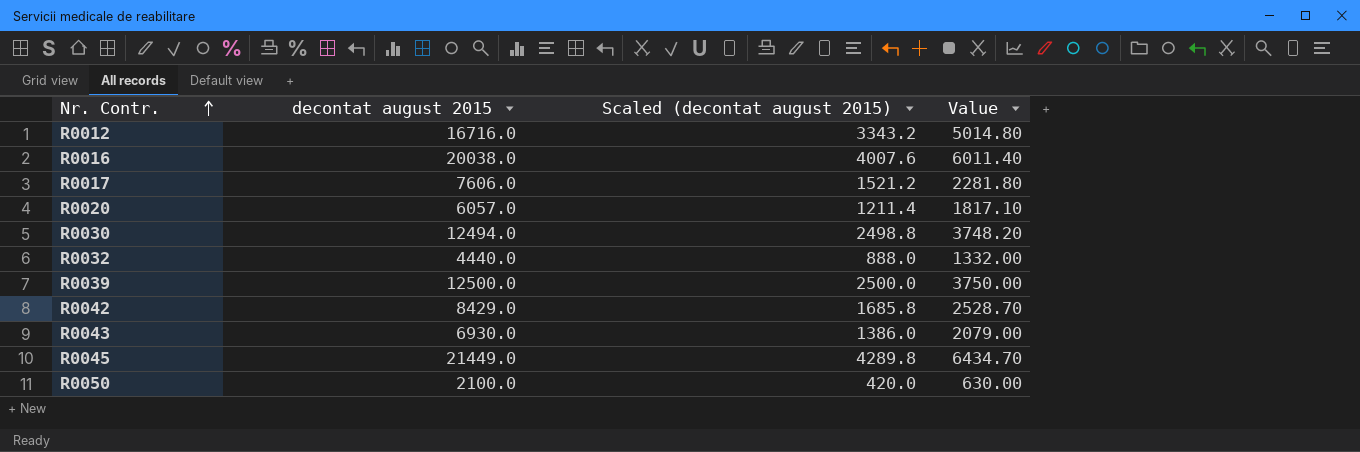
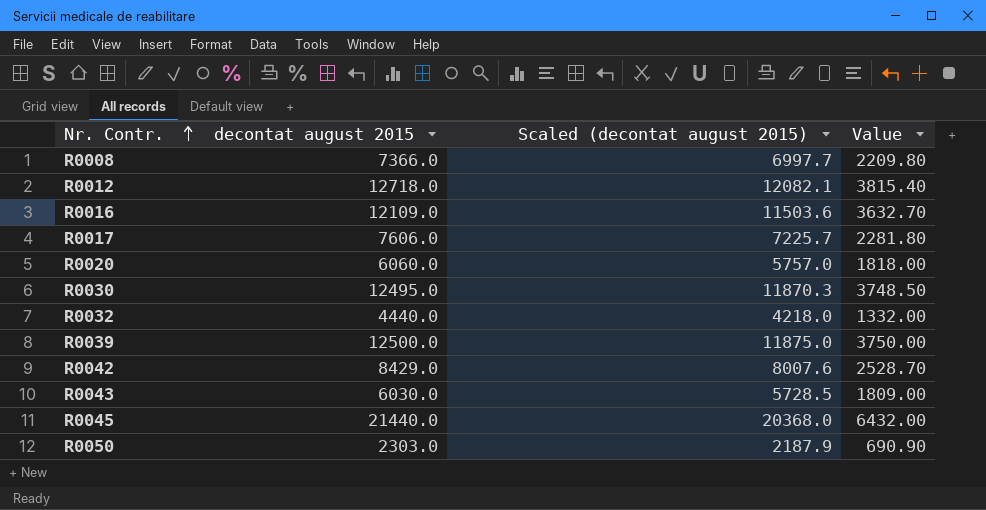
column Scaled (decontat august 2015) | formula: [decontat august 2015] * 0.2 -> [decontat august 2015] * 0.95
row R0008: none -> 7366.0 | 6997.7 | 2209.80
R0012 | decontat august 2015: 16716.0 -> 12718.0
R0012 | Value: 5014.80 -> 3815.40
R0016 | decontat august 2015: 20038.0 -> 12109.0
R0016 | Value: 6011.40 -> 3632.70
R0020 | decontat august 2015: 6057.0 -> 6060.0
R0020 | Value: 1817.10 -> 1818.00
R0030 | decontat august 2015: 12494.0 -> 12495.0
R0030 | Value: 3748.20 -> 3748.50
R0043 | decontat august 2015: 6930.0 -> 6030.0
R0043 | Value: 2079.00 -> 1809.00
R0045 | decontat august 2015: 21449.0 -> 21440.0
R0045 | Value: 6434.70 -> 6432.00
R0050 | decontat august 2015: 2100.0 -> 2303.0
R0050 | Value: 630.00 -> 690.90

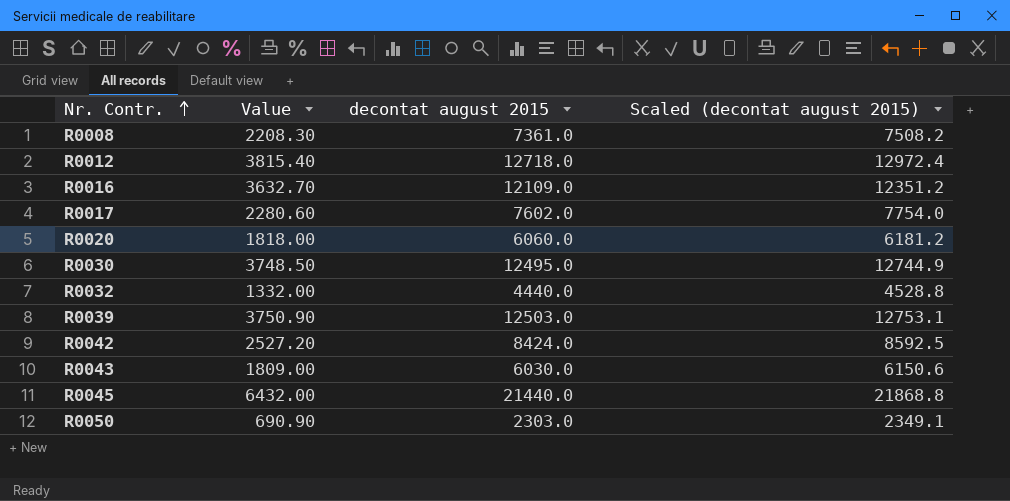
column Value | position: 4 -> 2
column Scaled (decontat august 2015) | formula: [decontat august 2015] * 0.95 -> [decontat august 2015] * 1.02
R0008 | Value: 2209.80 -> 2208.30
R0008 | decontat august 2015: 7366.0 -> 7361.0
R0017 | Value: 2281.80 -> 2280.60
R0017 | decontat august 2015: 7606.0 -> 7602.0
R0039 | Value: 3750.00 -> 3750.90
R0039 | decontat august 2015: 12500.0 -> 12503.0
R0042 | Value: 2528.70 -> 2527.20
R0042 | decontat august 2015: 8429.0 -> 8424.0

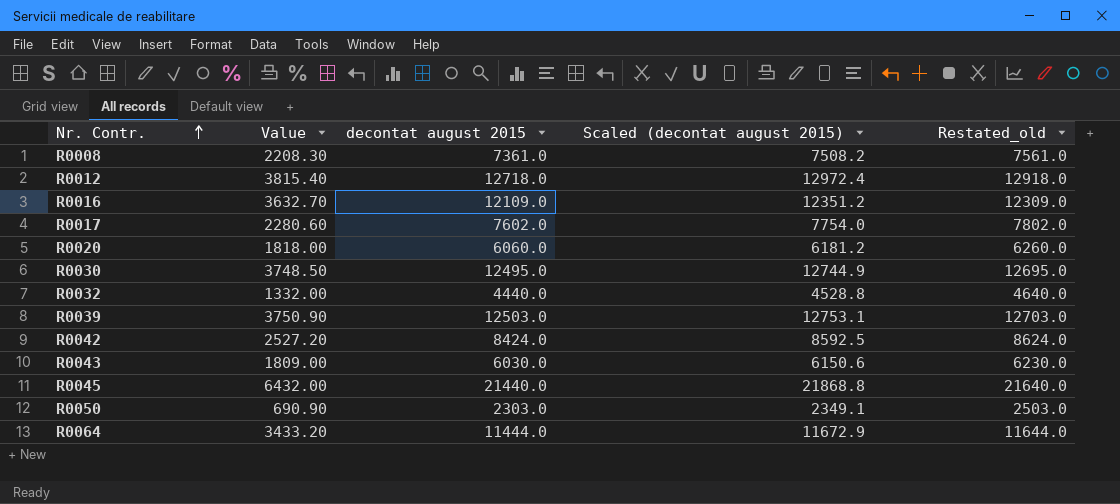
column Restated_old | formula: none -> [decontat august 2015] + 200
row R0064: none -> 3433.20 | 11444.0 | 11672.9 | 11644.0

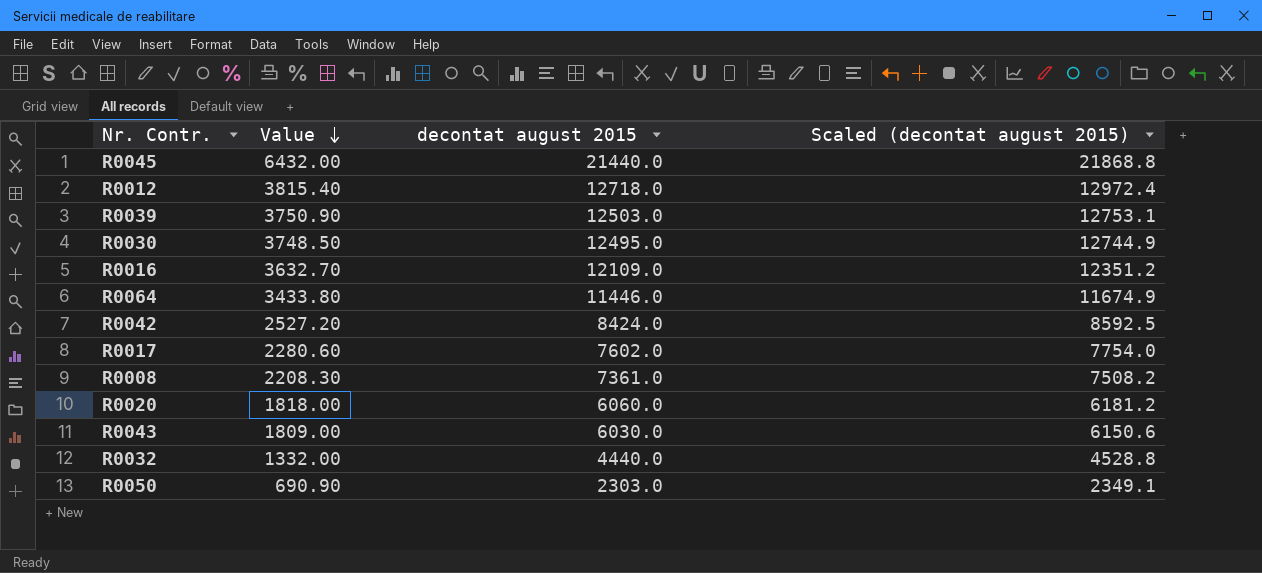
row order: Nr. Contr. ascending -> Value descending
column Restated_old | formula: [decontat august 2015] + 200 -> none
R0064 | Value: 3433.20 -> 3433.80
R0064 | decontat august 2015: 11444.0 -> 11446.0
R0064 | Scaled (decontat august 2015): 11672.9 -> 11674.9

